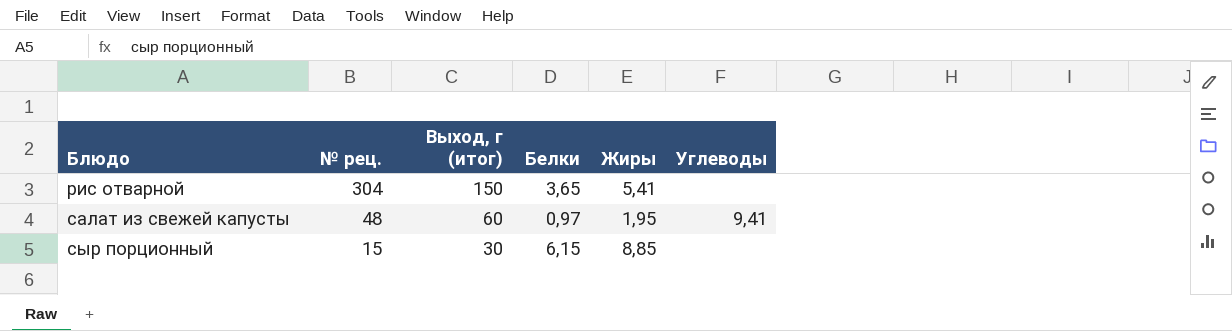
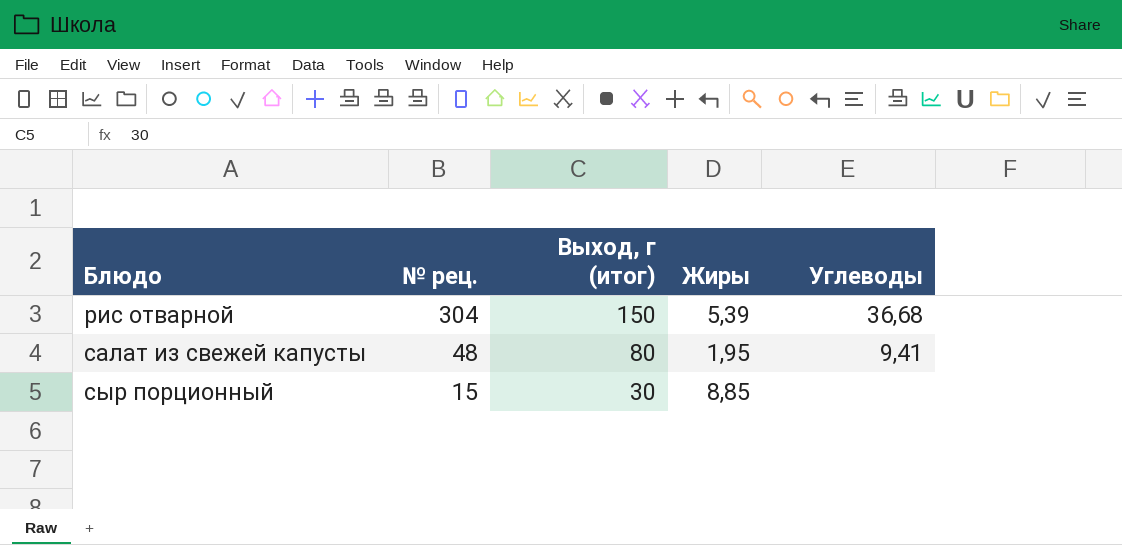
column Белки | position: 4 -> none
рис отварной | Жиры: 5,41 -> 5,39
рис отварной | Углеводы: none -> 36,68
салат из свежей капусты | Выход, г (итог): 60 -> 80

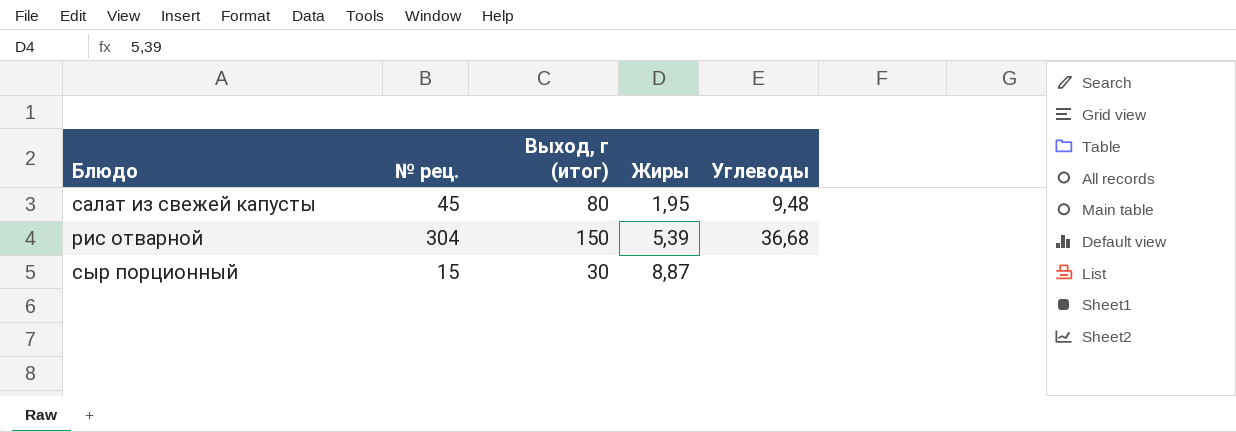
row order: Блюдо ascending -> Жиры ascending
салат из свежей капусты | № рец.: 48 -> 45
салат из свежей капусты | Углеводы: 9,41 -> 9,48
сыр порционный | Жиры: 8,85 -> 8,87

